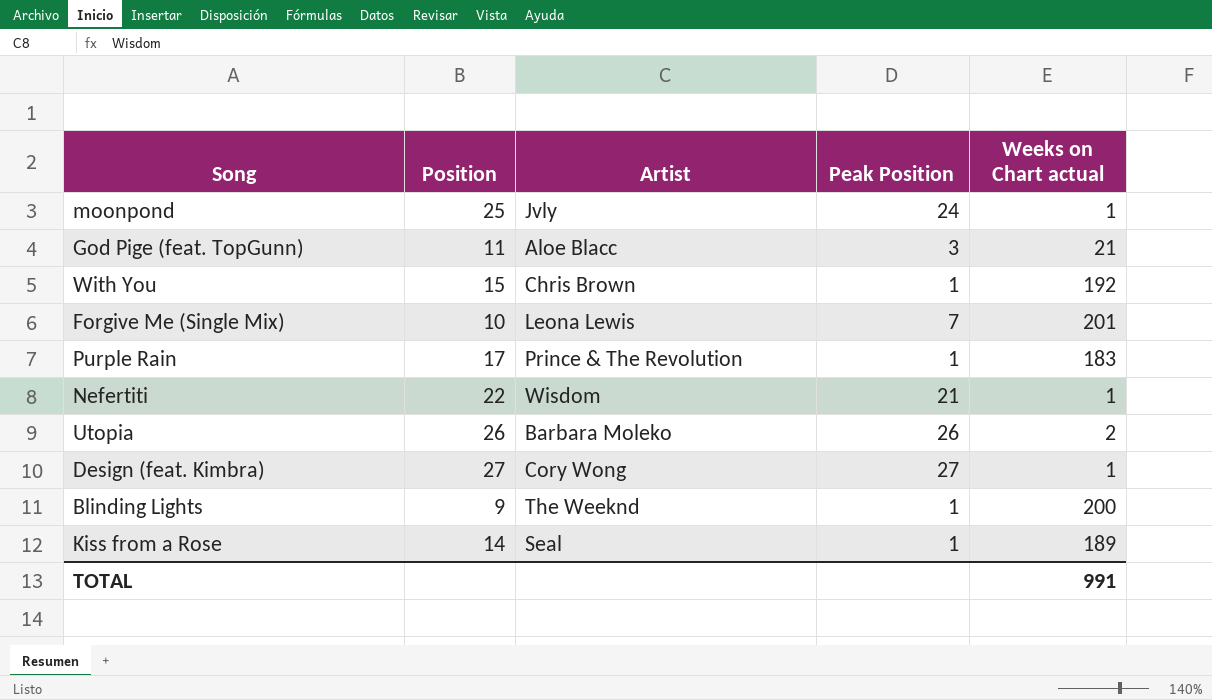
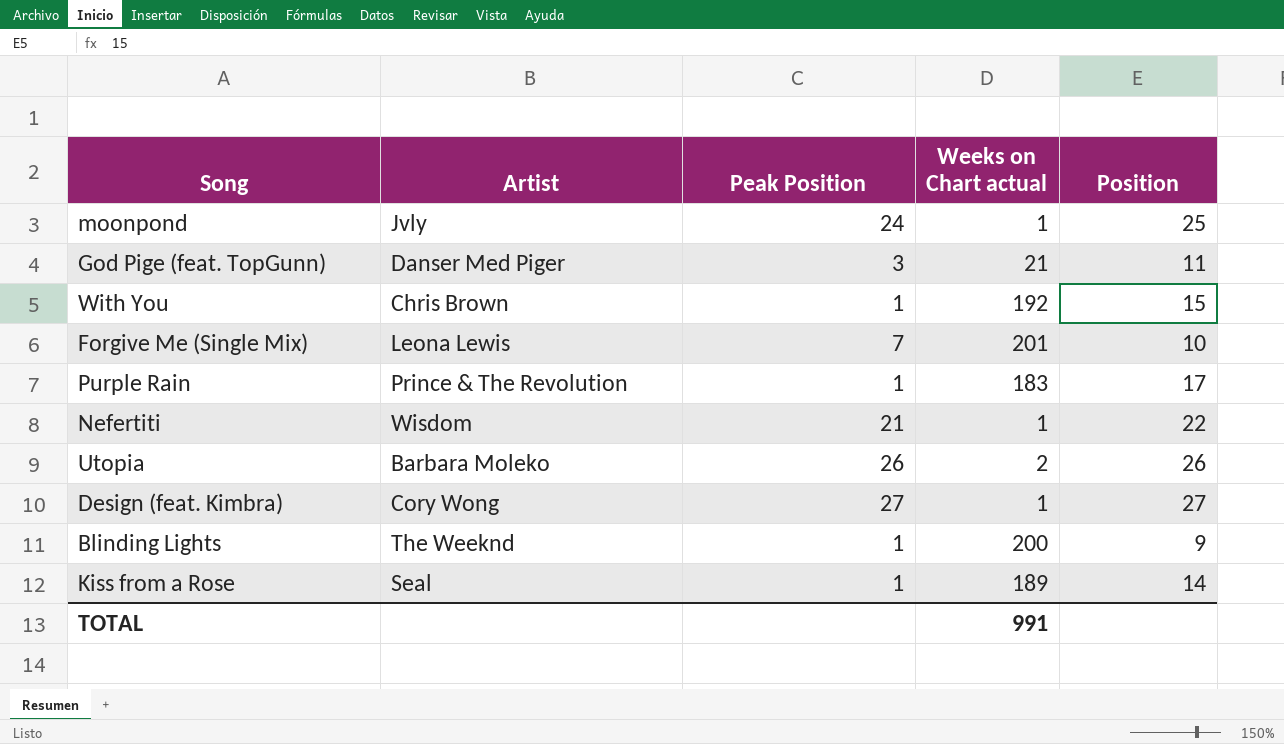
column Position | position: 2 -> 5
God Pige (feat. TopGunn) | Artist: Aloe Blacc -> Danser Med Piger

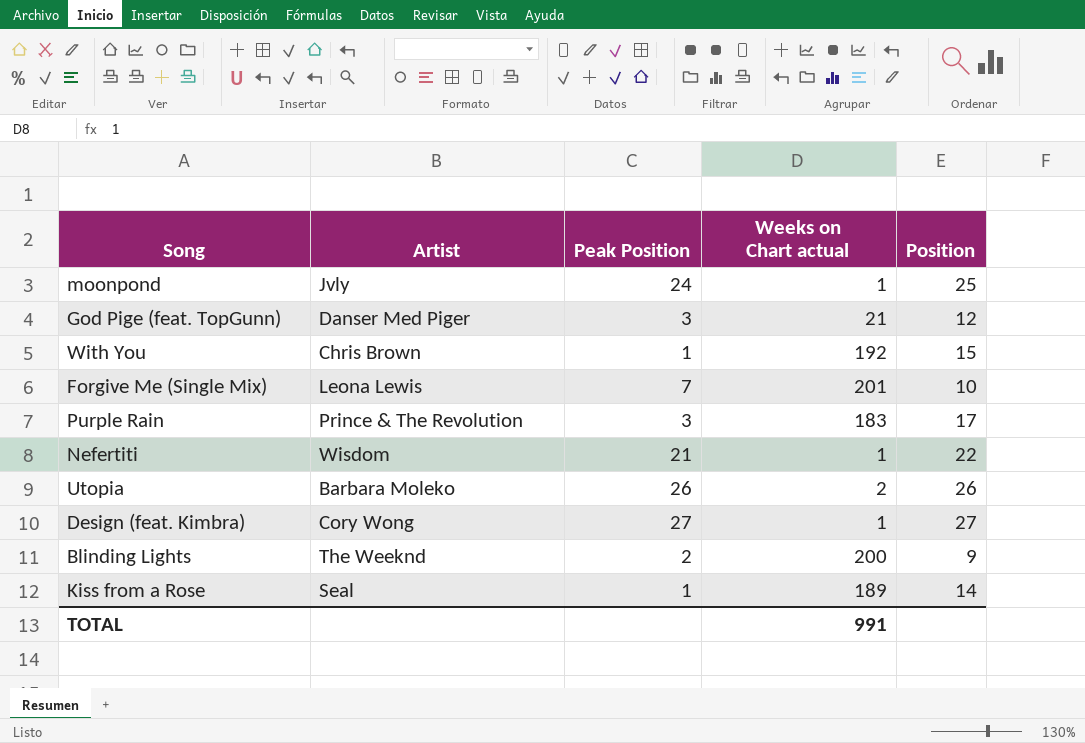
God Pige (feat. TopGunn) | Position: 11 -> 12
Purple Rain | Peak Position: 1 -> 3
Blinding Lights | Peak Position: 1 -> 2

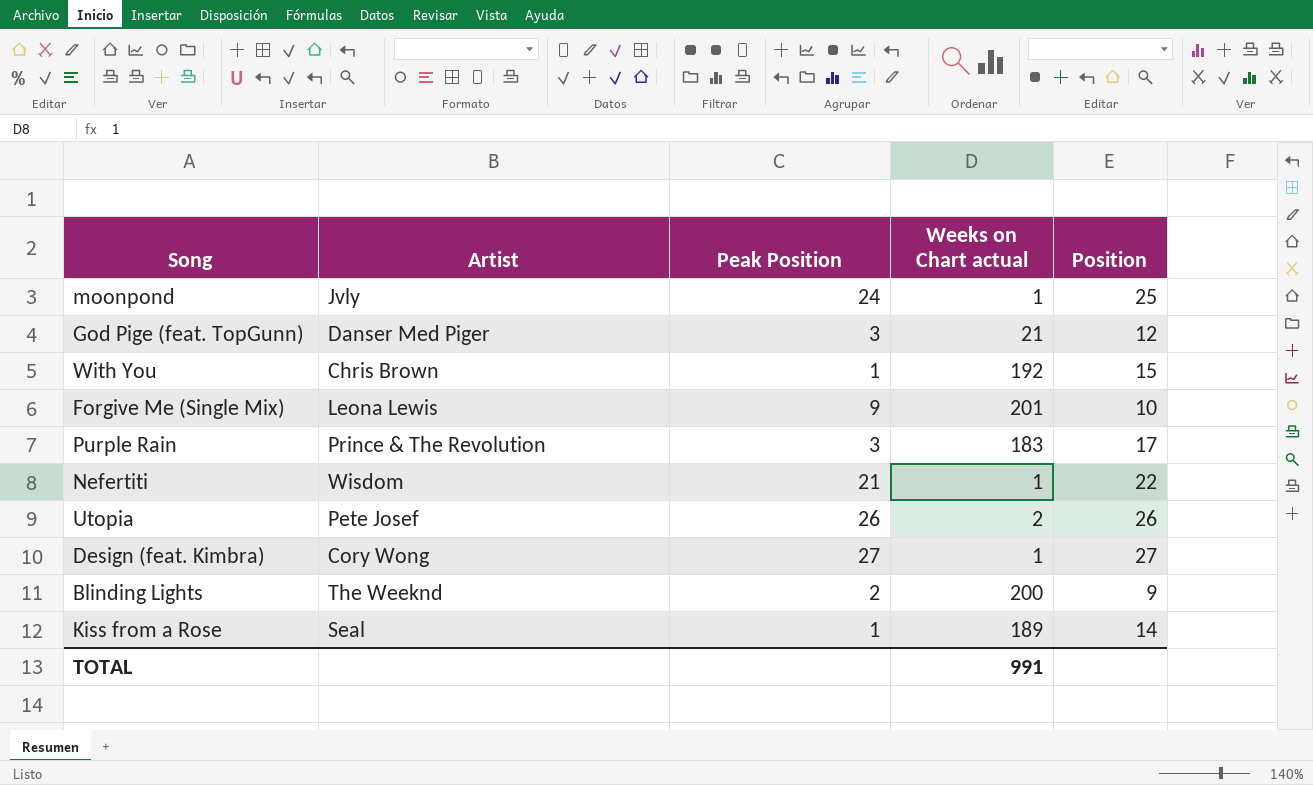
Forgive Me (Single Mix) | Peak Position: 7 -> 9
Utopia | Artist: Barbara Moleko -> Pete Josef

